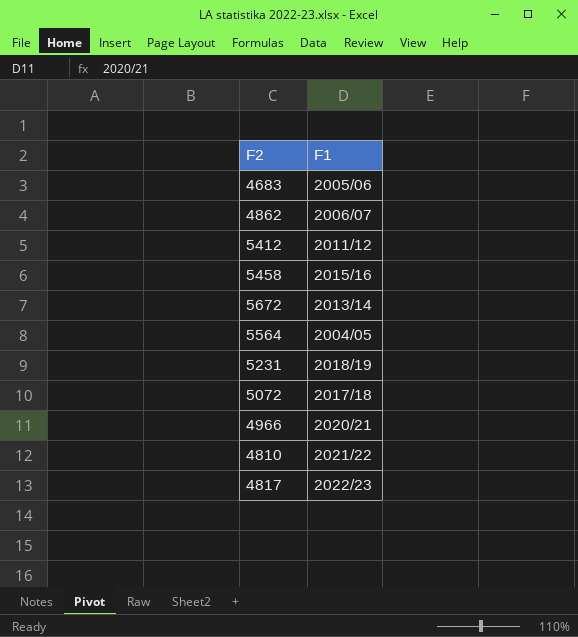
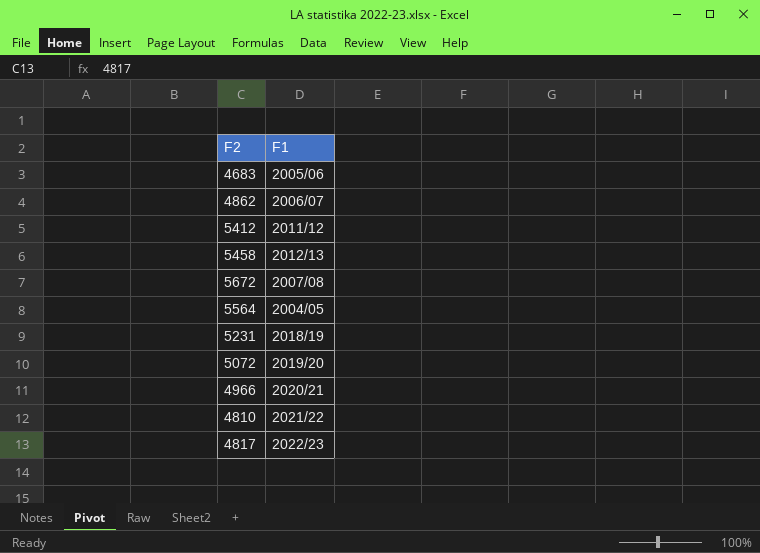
5458 | F1: 2015/16 -> 2012/13
5672 | F1: 2013/14 -> 2007/08
5072 | F1: 2017/18 -> 2019/20

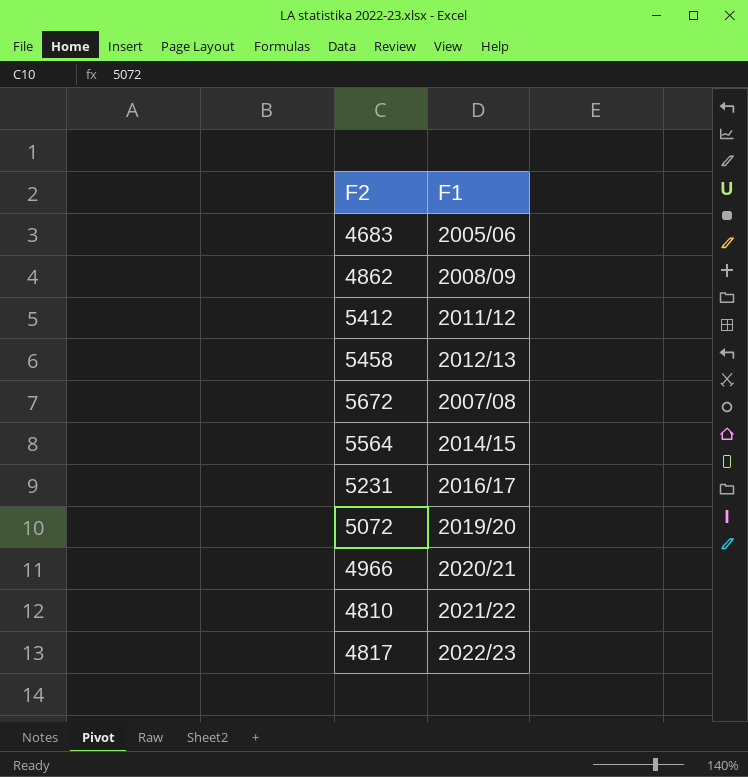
4862 | F1: 2006/07 -> 2008/09
5564 | F1: 2004/05 -> 2014/15
5231 | F1: 2018/19 -> 2016/17

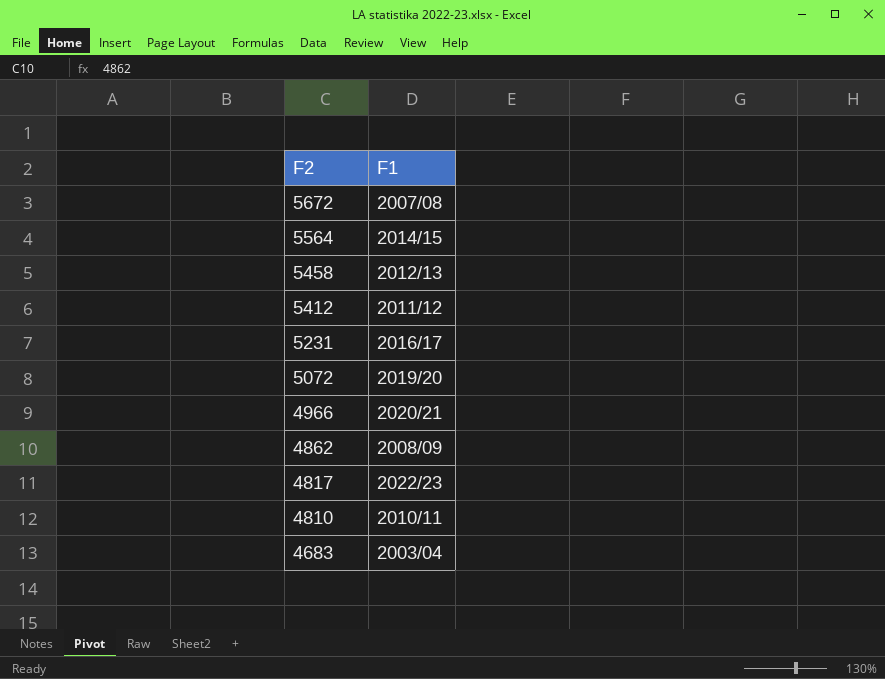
row order: none -> F2 descending
4810 | F1: 2021/22 -> 2010/11
4683 | F1: 2005/06 -> 2003/04

